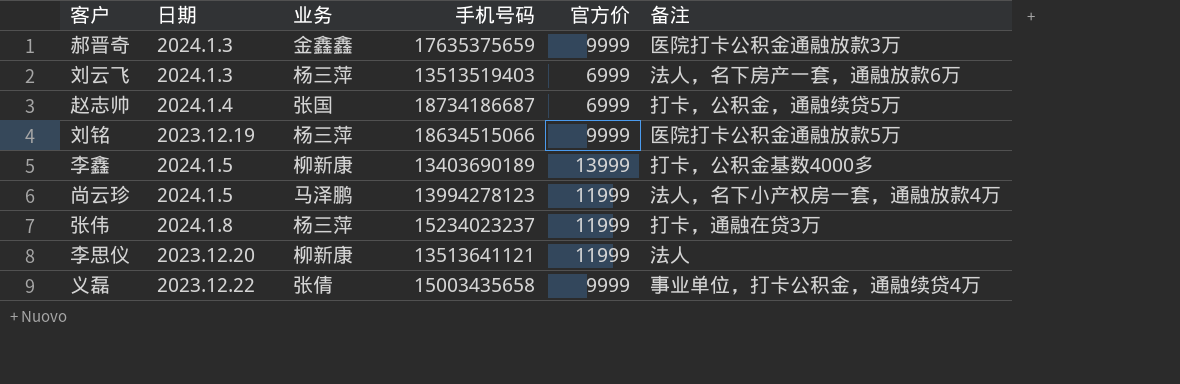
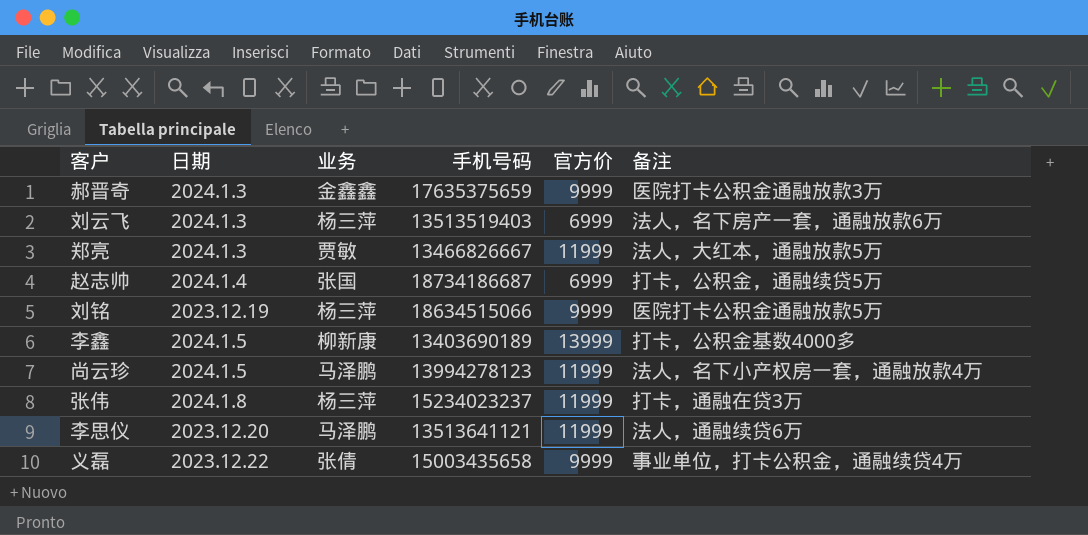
row 郑亮: none -> 2024.1.3 | 贾敏 | 13466826667 | 11999 | 法人，大红本，通融放款5万
李思仪 | 业务: 柳新康 -> 马泽鹏
李思仪 | 备注: 法人 -> 法人，通融续贷6万

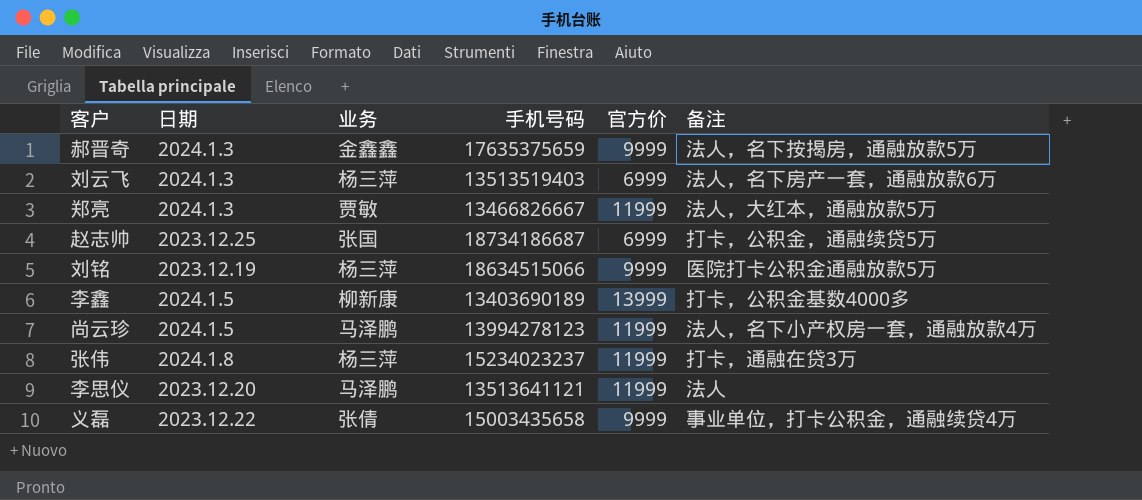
郝晋奇 | 备注: 医院打卡公积金通融放款3万 -> 法人，名下按揭房，通融放款5万
赵志帅 | 日期: 2024.1.4 -> 2023.12.25
李思仪 | 备注: 法人，通融续贷6万 -> 法人

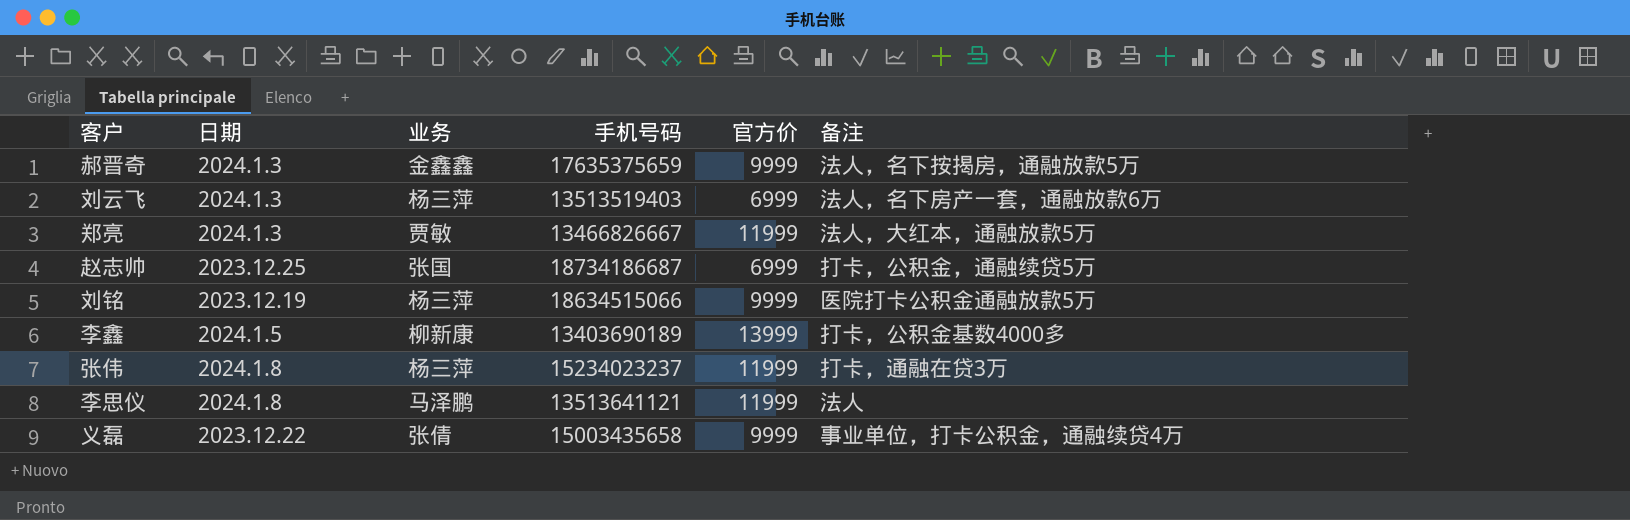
row 尚云珍: 2024.1.5 | 马泽鹏 | 13994278123 | 11999 | 法人，名下小产权房一套，通融放款4万 -> none
李思仪 | 日期: 2023.12.20 -> 2024.1.8

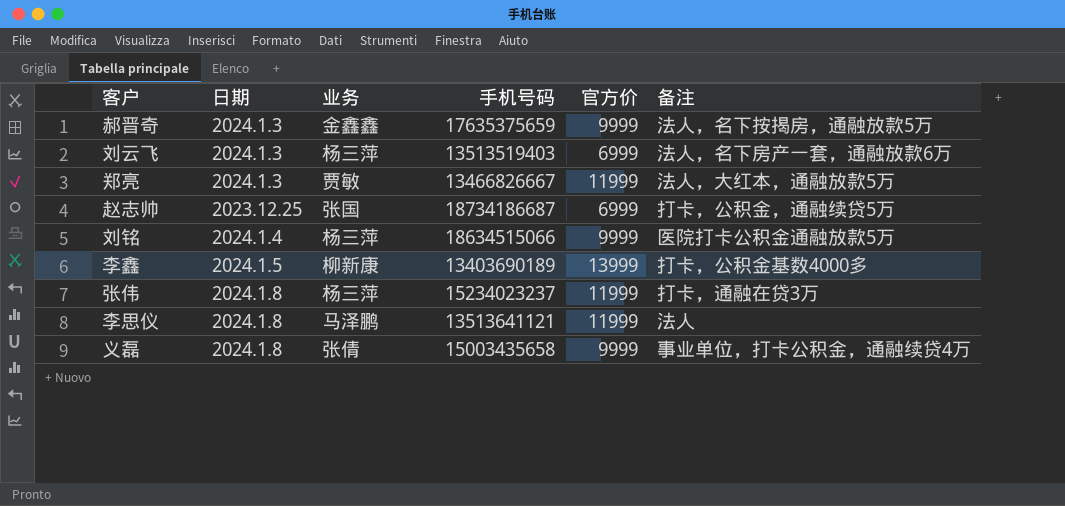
刘铭 | 日期: 2023.12.19 -> 2024.1.4
义磊 | 日期: 2023.12.22 -> 2024.1.8

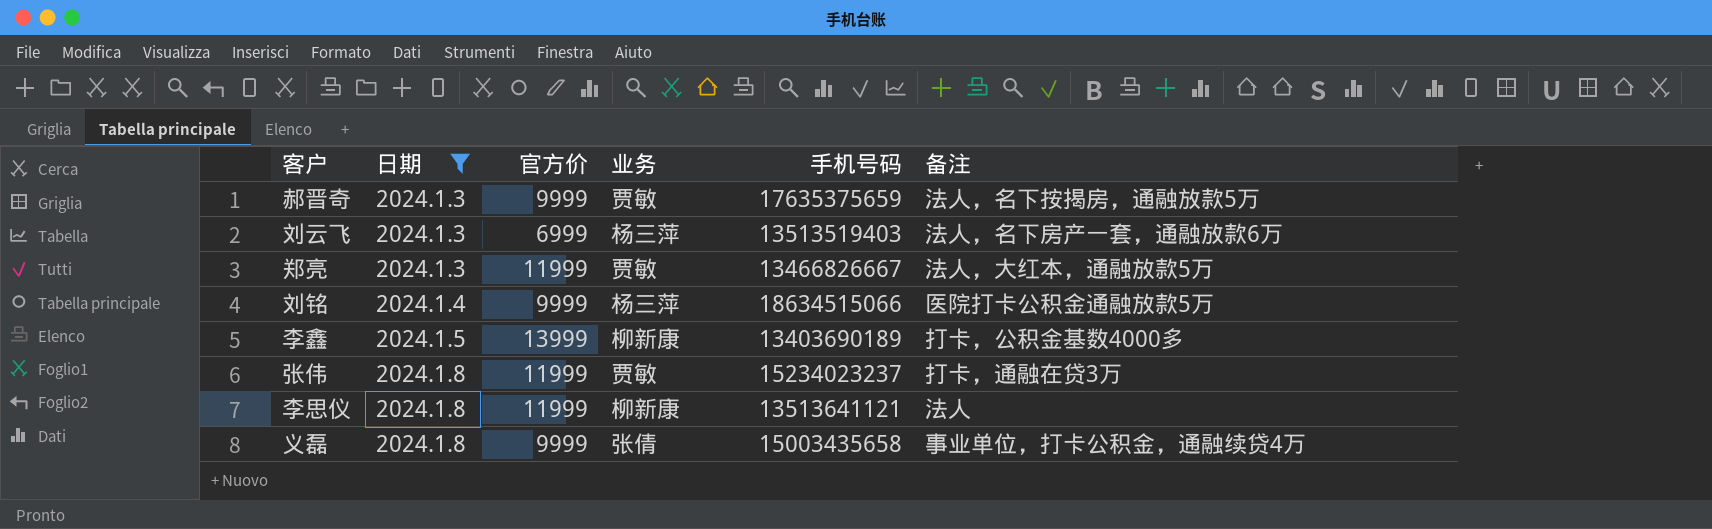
filter: none -> 日期 != 2023.12.25
column 官方价 | position: 5 -> 3
郝晋奇 | 业务: 金鑫鑫 -> 贾敏
张伟 | 业务: 杨三萍 -> 贾敏
李思仪 | 业务: 马泽鹏 -> 柳新康

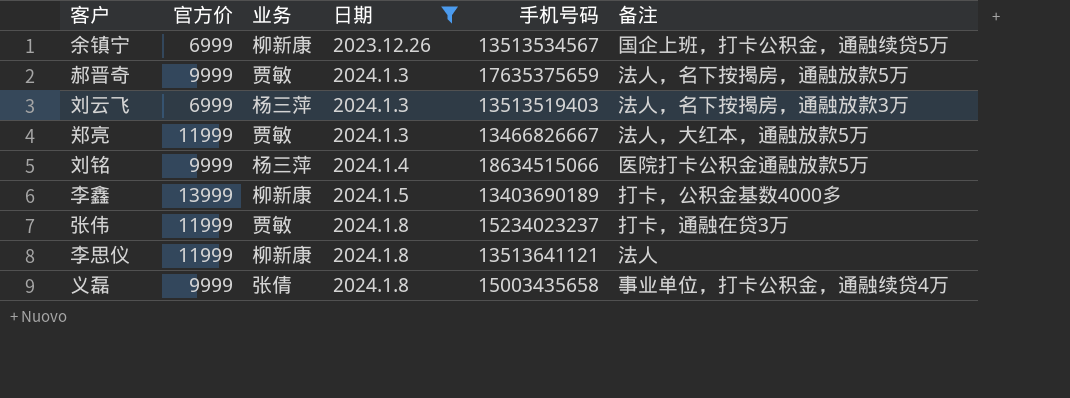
column 日期 | position: 2 -> 4
row 余镇宁: none -> 6999 | 柳新康 | 2023.12.26 | 13513534567 | 国企上班，打卡公积金，通融续贷5万
刘云飞 | 备注: 法人，名下房产一套，通融放款6万 -> 法人，名下按揭房，通融放款3万

